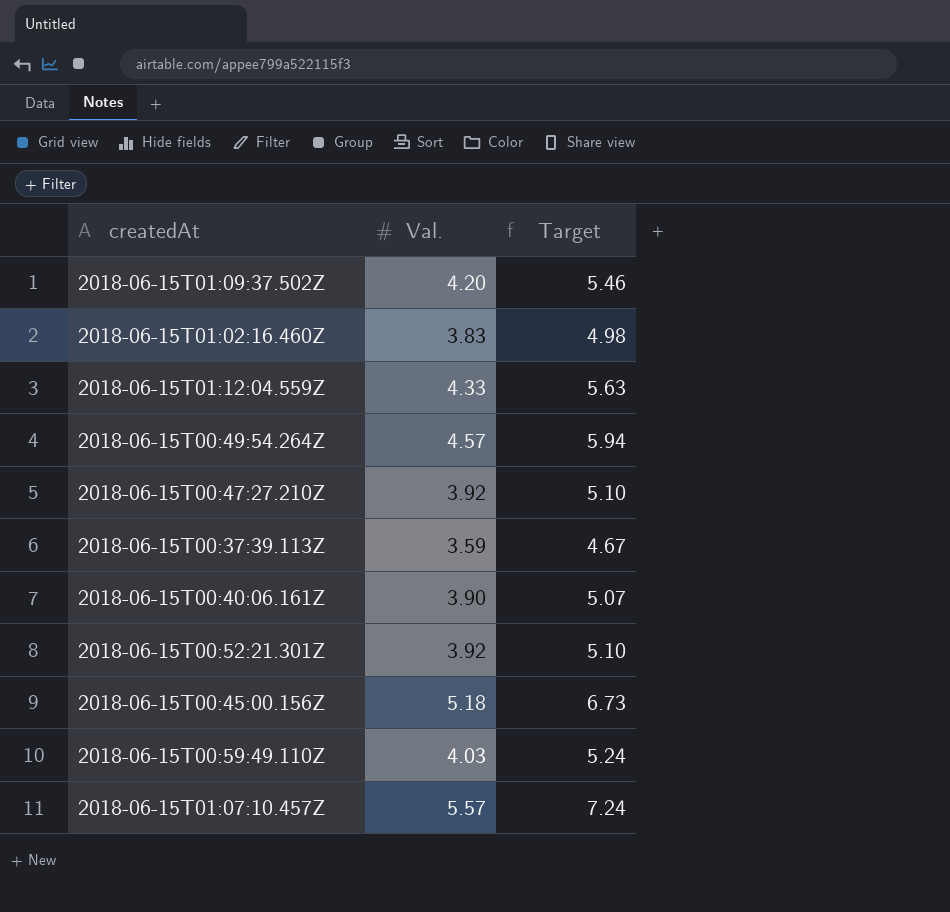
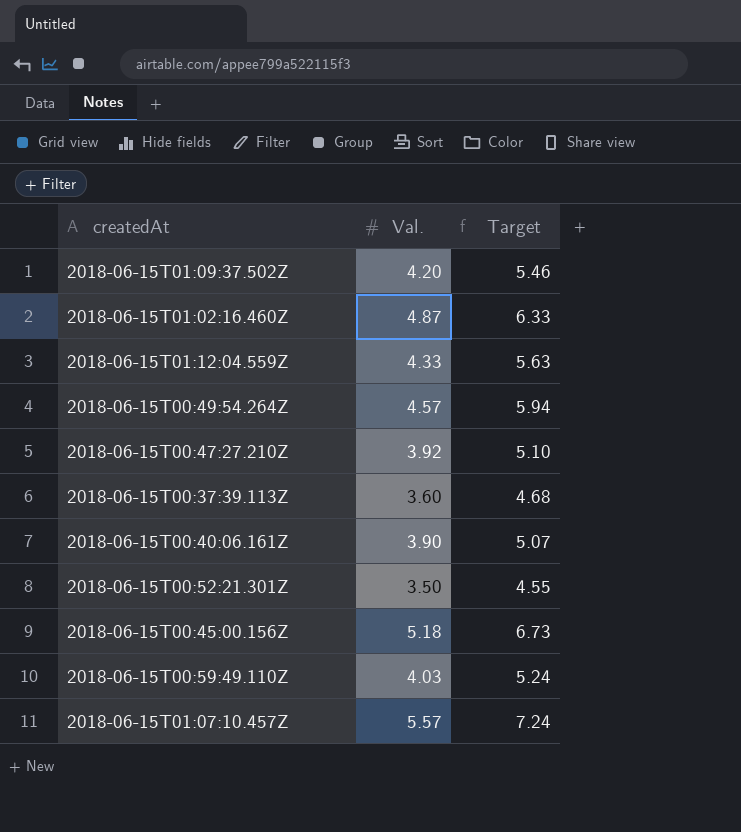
2018-06-15T01:02:16.460Z | Val.: 3.83 -> 4.87
2018-06-15T01:02:16.460Z | Target: 4.98 -> 6.33
2018-06-15T00:37:39.113Z | Val.: 3.59 -> 3.60
2018-06-15T00:37:39.113Z | Target: 4.67 -> 4.68
2018-06-15T00:52:21.301Z | Val.: 3.92 -> 3.50
2018-06-15T00:52:21.301Z | Target: 5.10 -> 4.55

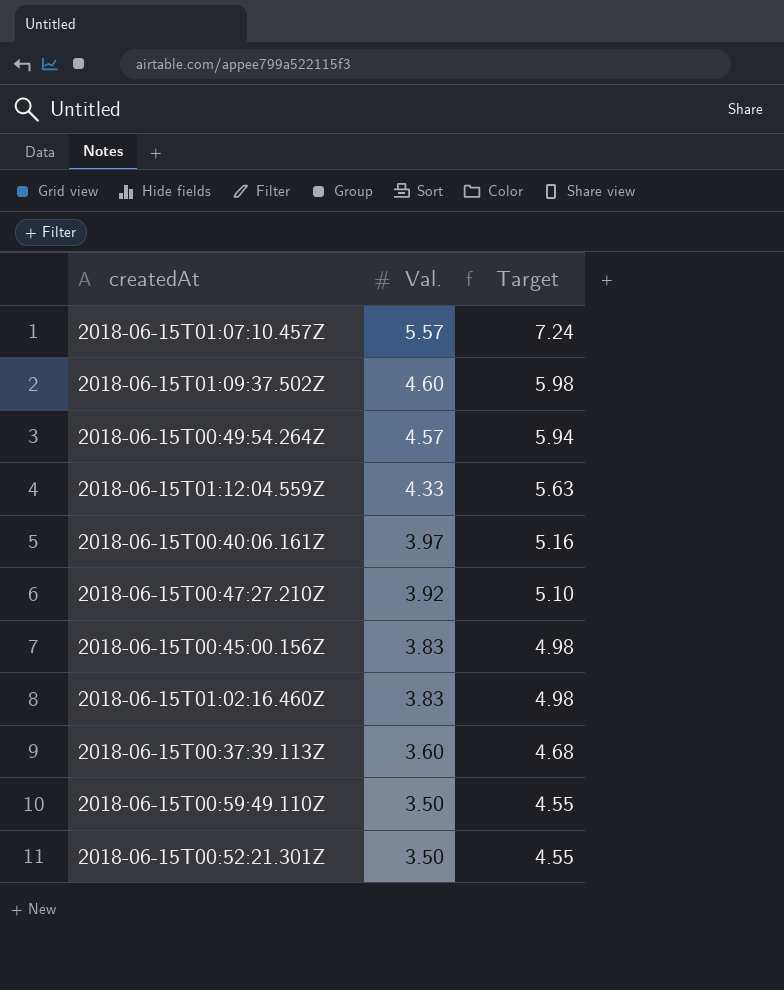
row order: none -> Val. descending
2018-06-15T01:09:37.502Z | Val.: 4.20 -> 4.60
2018-06-15T01:09:37.502Z | Target: 5.46 -> 5.98
2018-06-15T00:40:06.161Z | Val.: 3.90 -> 3.97
2018-06-15T00:40:06.161Z | Target: 5.07 -> 5.16
2018-06-15T00:45:00.156Z | Val.: 5.18 -> 3.83
2018-06-15T00:45:00.156Z | Target: 6.73 -> 4.98
2018-06-15T01:02:16.460Z | Val.: 4.87 -> 3.83
2018-06-15T01:02:16.460Z | Target: 6.33 -> 4.98
2018-06-15T00:59:49.110Z | Val.: 4.03 -> 3.50
2018-06-15T00:59:49.110Z | Target: 5.24 -> 4.55

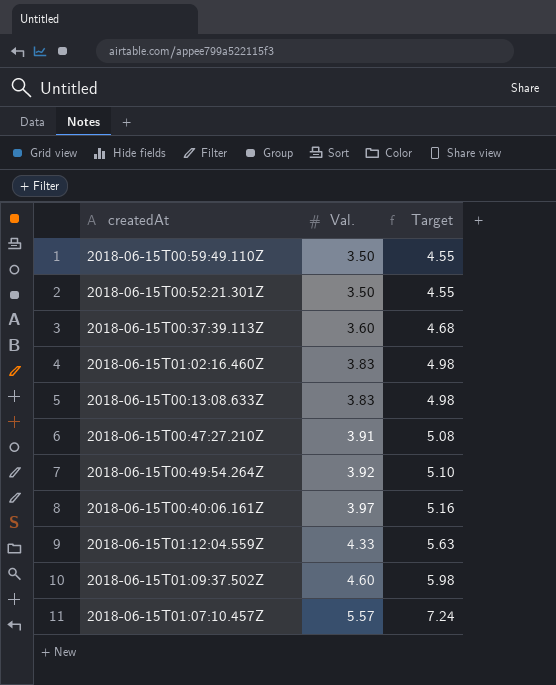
row order: Val. descending -> Val. ascending
row 2018-06-15T00:45:00.156Z: 3.83 | 4.98 -> none
row 2018-06-15T00:13:08.633Z: none -> 3.83 | 4.98
2018-06-15T00:47:27.210Z | Val.: 3.92 -> 3.91
2018-06-15T00:47:27.210Z | Target: 5.10 -> 5.08
2018-06-15T00:49:54.264Z | Val.: 4.57 -> 3.92
2018-06-15T00:49:54.264Z | Target: 5.94 -> 5.10

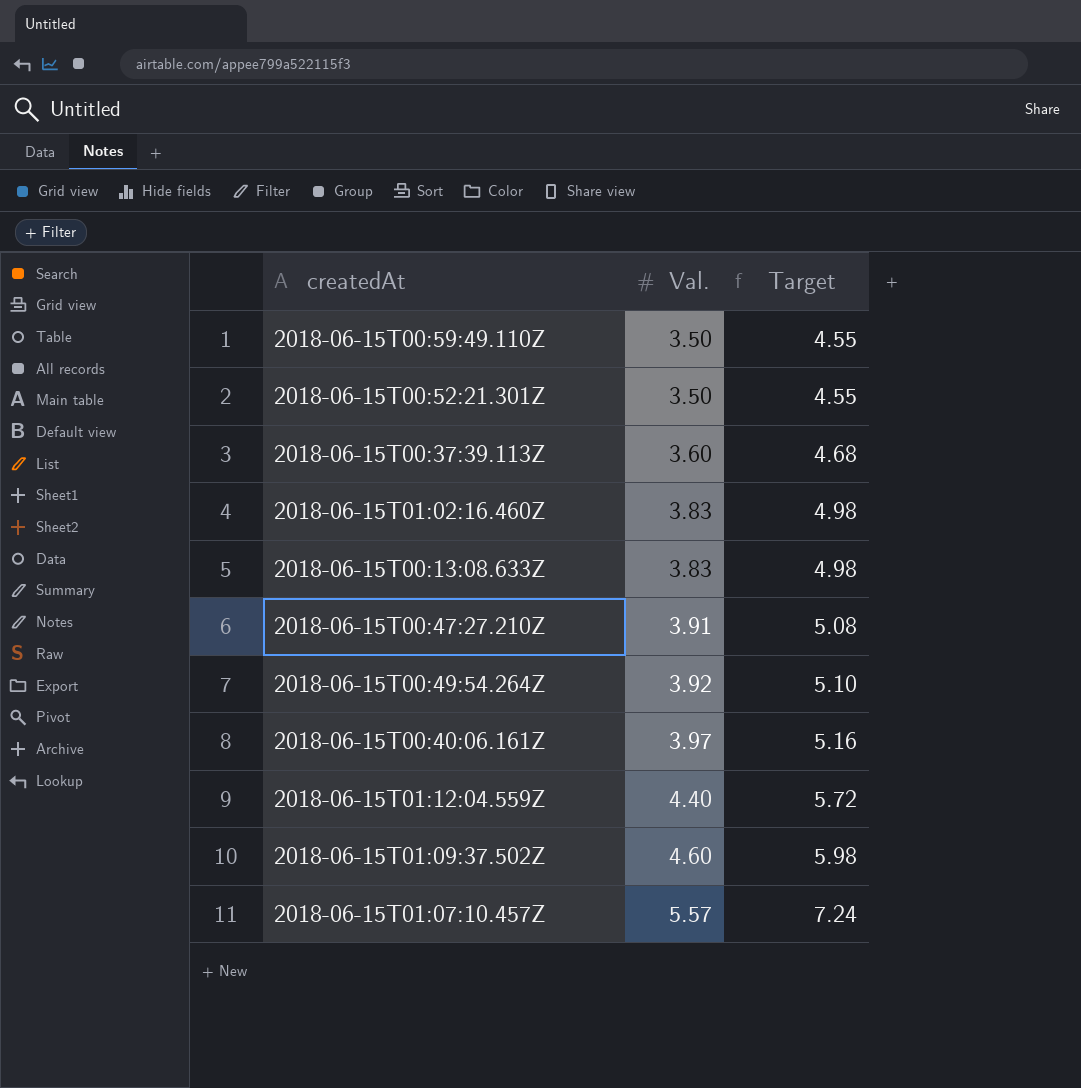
2018-06-15T01:12:04.559Z | Val.: 4.33 -> 4.40
2018-06-15T01:12:04.559Z | Target: 5.63 -> 5.72

